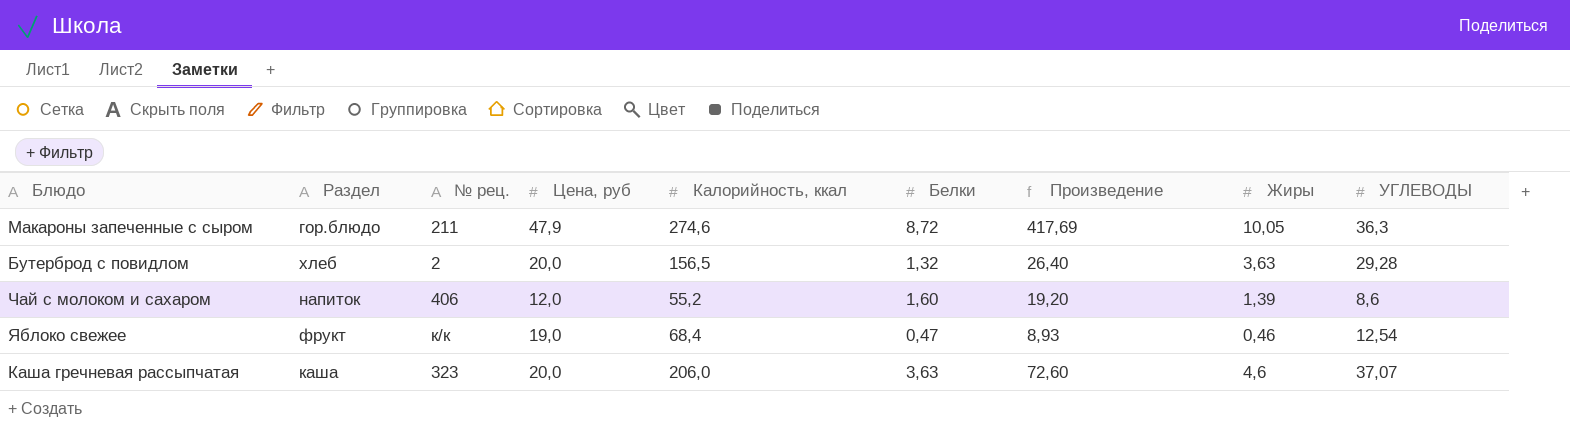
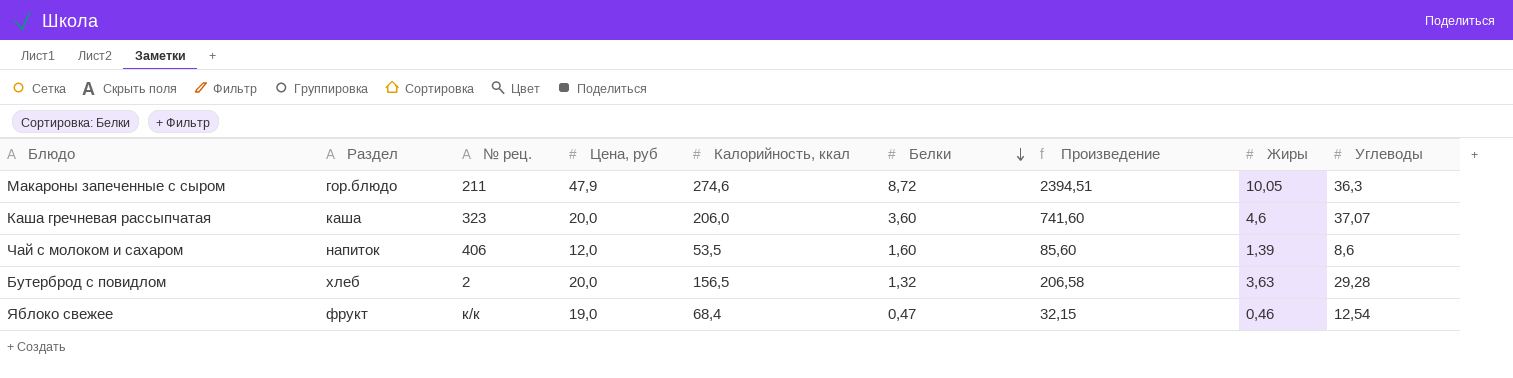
row order: none -> Белки descending
column Произведение | formula: [Цена, руб] * [Белки] -> [Калорийность, ккал] * [Белки]
column name: УГЛЕВОДЫ -> Углеводы
Каша гречневая рассыпчатая | Белки: 3,63 -> 3,60
Чай с молоком и сахаром | Калорийность, ккал: 55,2 -> 53,5

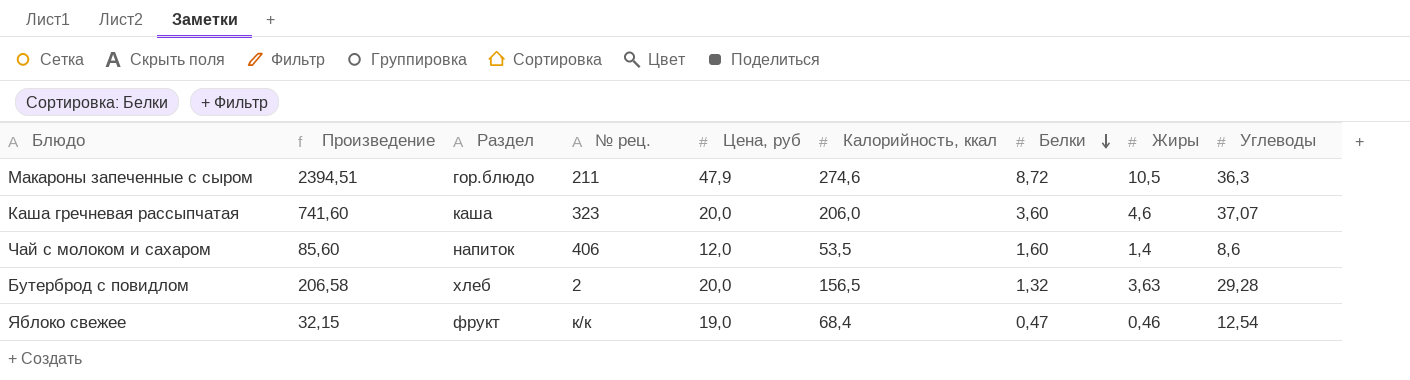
column Произведение | position: 7 -> 2
Макароны запеченные с сыром | Жиры: 10,05 -> 10,5
Чай с молоком и сахаром | Жиры: 1,39 -> 1,4

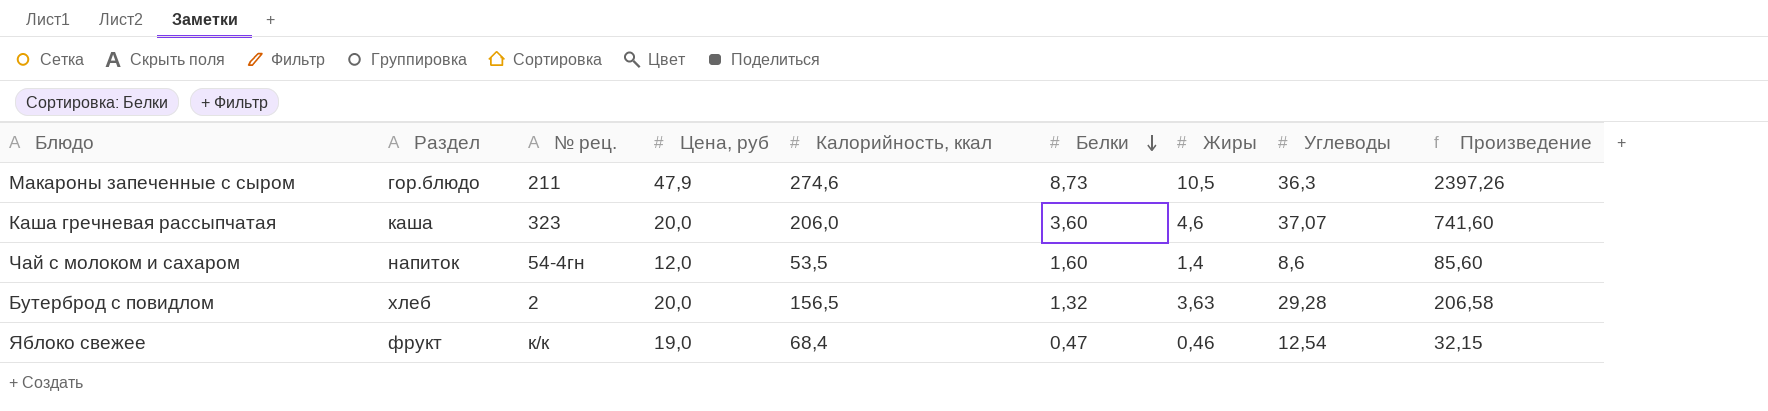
column Произведение | position: 2 -> 9
Макароны запеченные с сыром | Белки: 8,72 -> 8,73
Макароны запеченные с сыром | Произведение: 2394,51 -> 2397,26
Чай с молоком и сахаром | № рец.: 406 -> 54-4гн

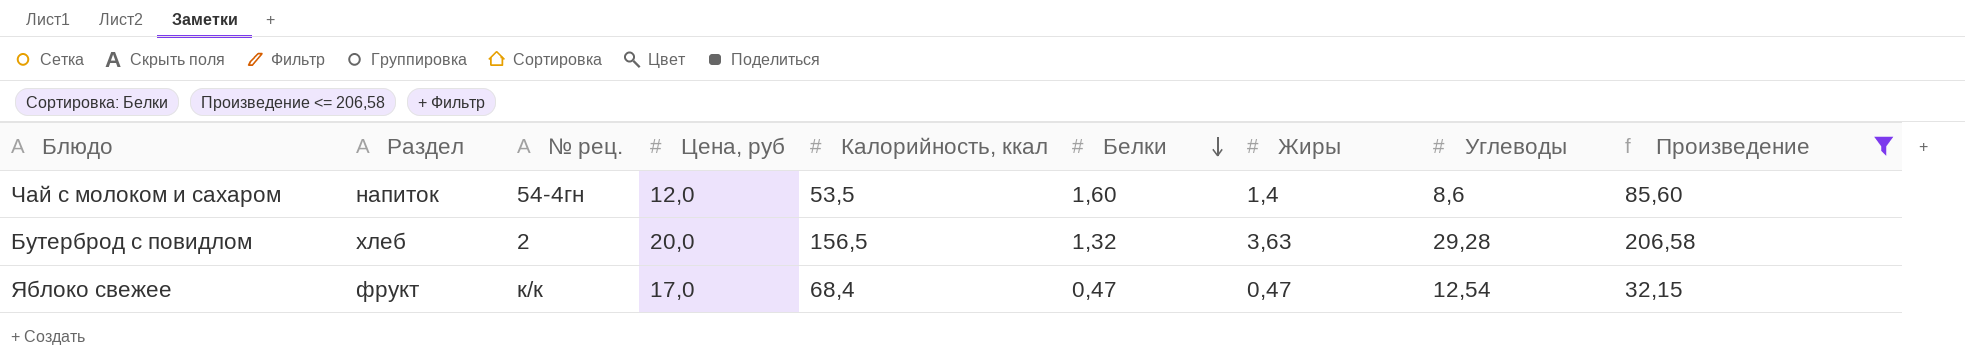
filter: none -> Произведение <= 206,58
Яблоко свежее | Цена, руб: 19,0 -> 17,0
Яблоко свежее | Жиры: 0,46 -> 0,47

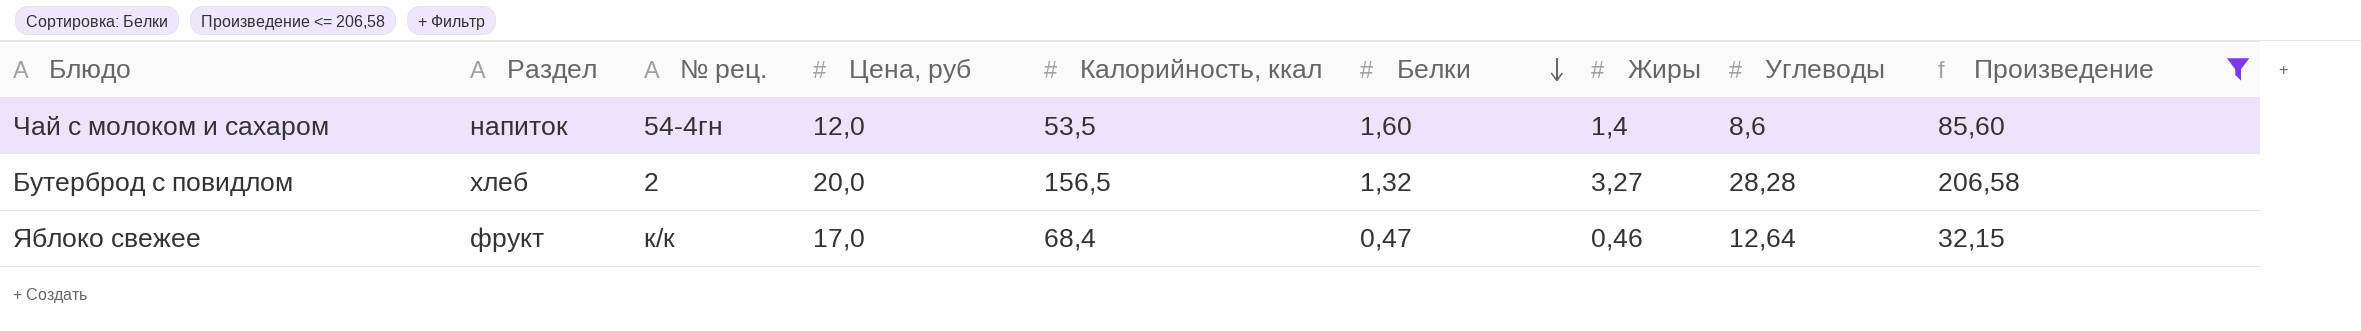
Бутерброд с повидлом | Жиры: 3,63 -> 3,27
Бутерброд с повидлом | Углеводы: 29,28 -> 28,28
Яблоко свежее | Жиры: 0,47 -> 0,46
Яблоко свежее | Углеводы: 12,54 -> 12,64

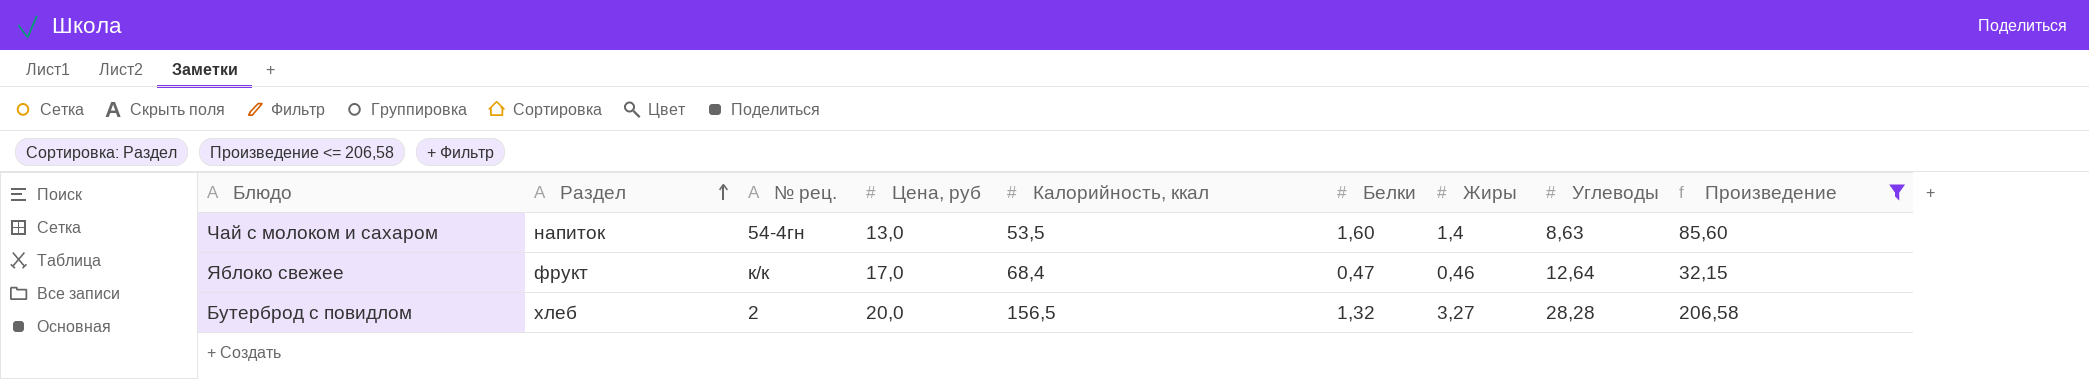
row order: Белки descending -> Раздел ascending
Чай с молоком и сахаром | Цена, руб: 12,0 -> 13,0
Чай с молоком и сахаром | Углеводы: 8,6 -> 8,63

